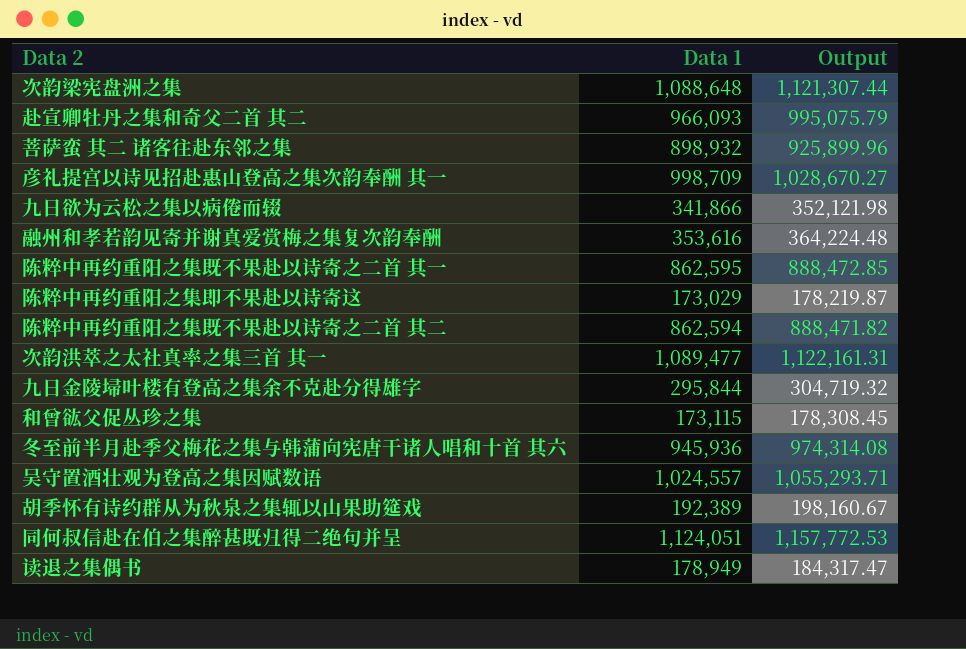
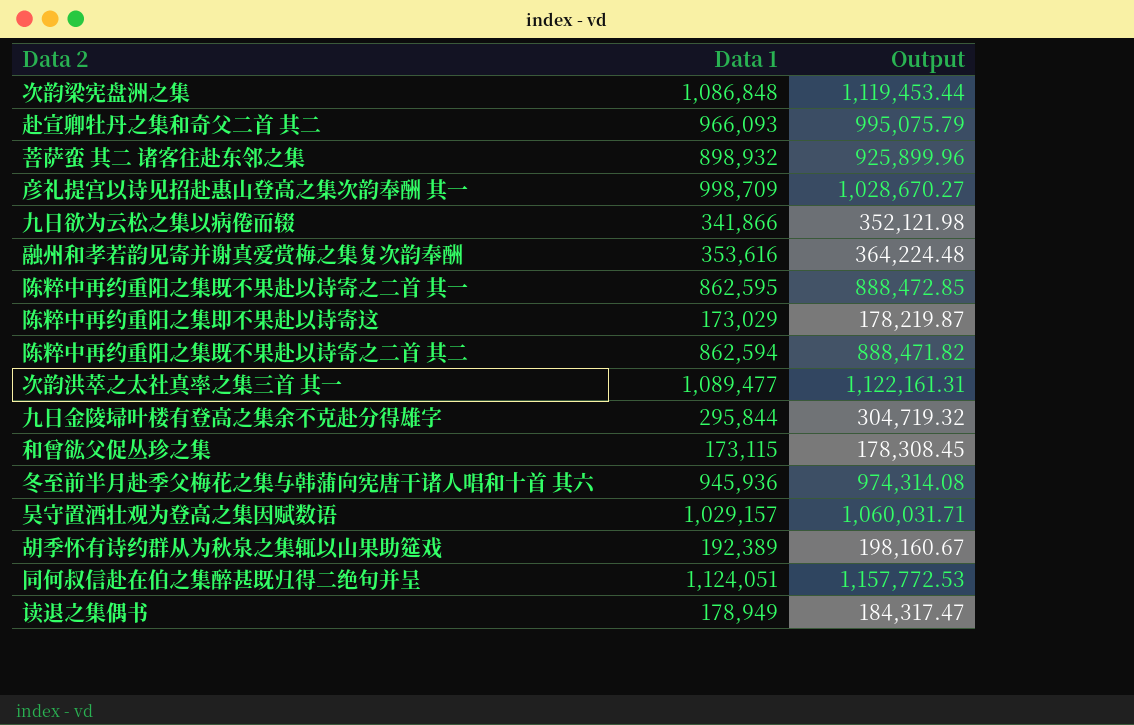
次韵梁宪盘洲之集 | Data 1: 1,088,648 -> 1,086,848
次韵梁宪盘洲之集 | Output: 1,121,307.44 -> 1,119,453.44
吴守置酒壮观为登高之集因赋数语 | Data 1: 1,024,557 -> 1,029,157
吴守置酒壮观为登高之集因赋数语 | Output: 1,055,293.71 -> 1,060,031.71

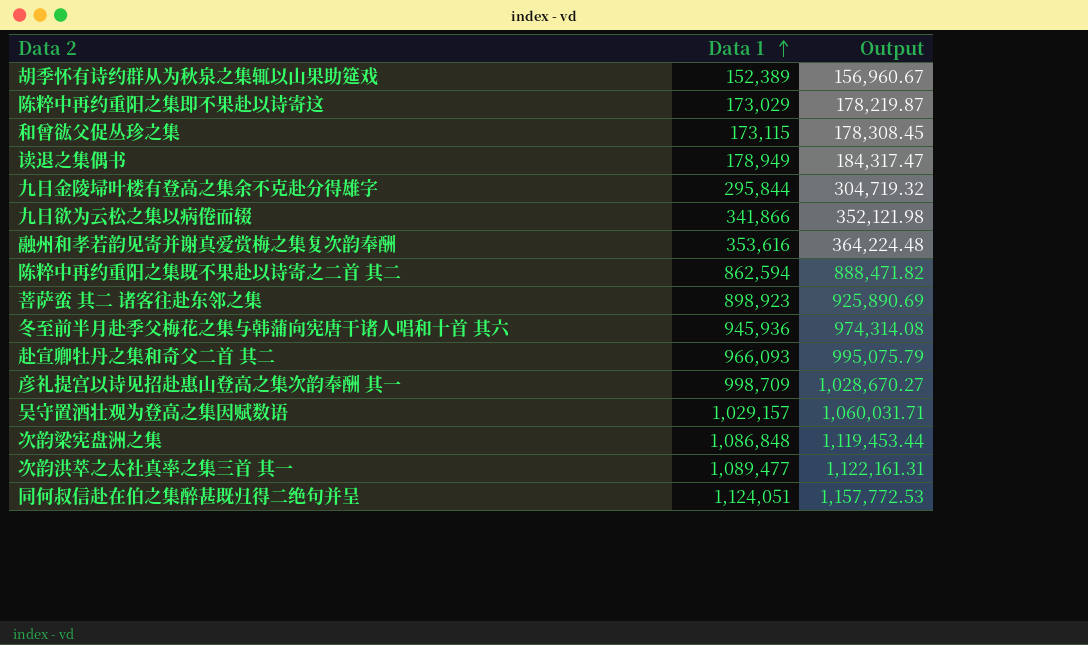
row order: none -> Data 1 ascending
row 陈粹中再约重阳之集既不果赴以诗寄之二首 其一: 862,595 | 888,472.85 -> none
胡季怀有诗约群从为秋泉之集辄以山果助筵戏 | Data 1: 192,389 -> 152,389
胡季怀有诗约群从为秋泉之集辄以山果助筵戏 | Output: 198,160.67 -> 156,960.67
菩萨蛮 其二 诸客往赴东邻之集 | Data 1: 898,932 -> 898,923
菩萨蛮 其二 诸客往赴东邻之集 | Output: 925,899.96 -> 925,890.69

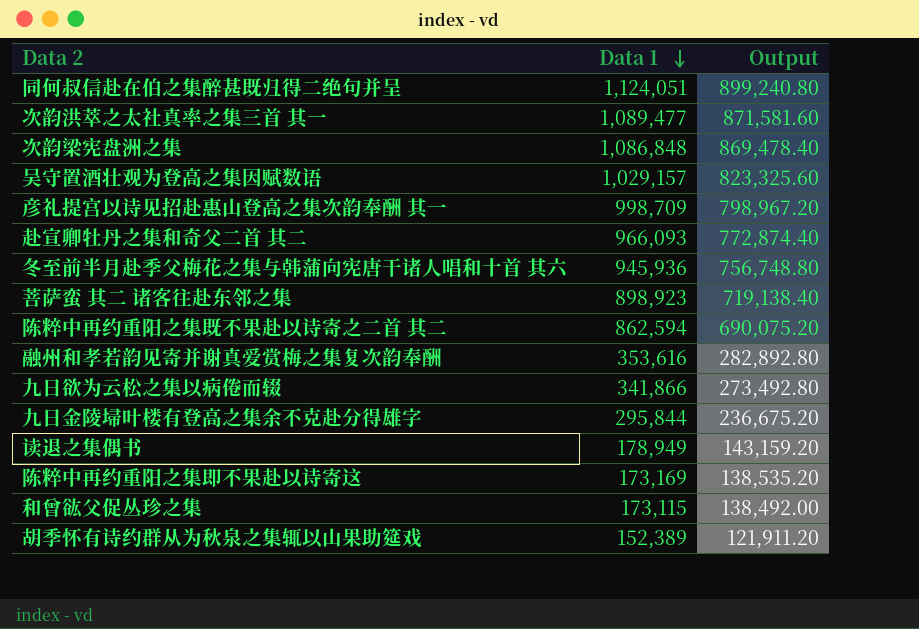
row order: Data 1 ascending -> Data 1 descending
column Output | formula: [Data 1] * 1.03 -> [Data 1] * 0.8
陈粹中再约重阳之集即不果赴以诗寄这 | Data 1: 173,029 -> 173,169

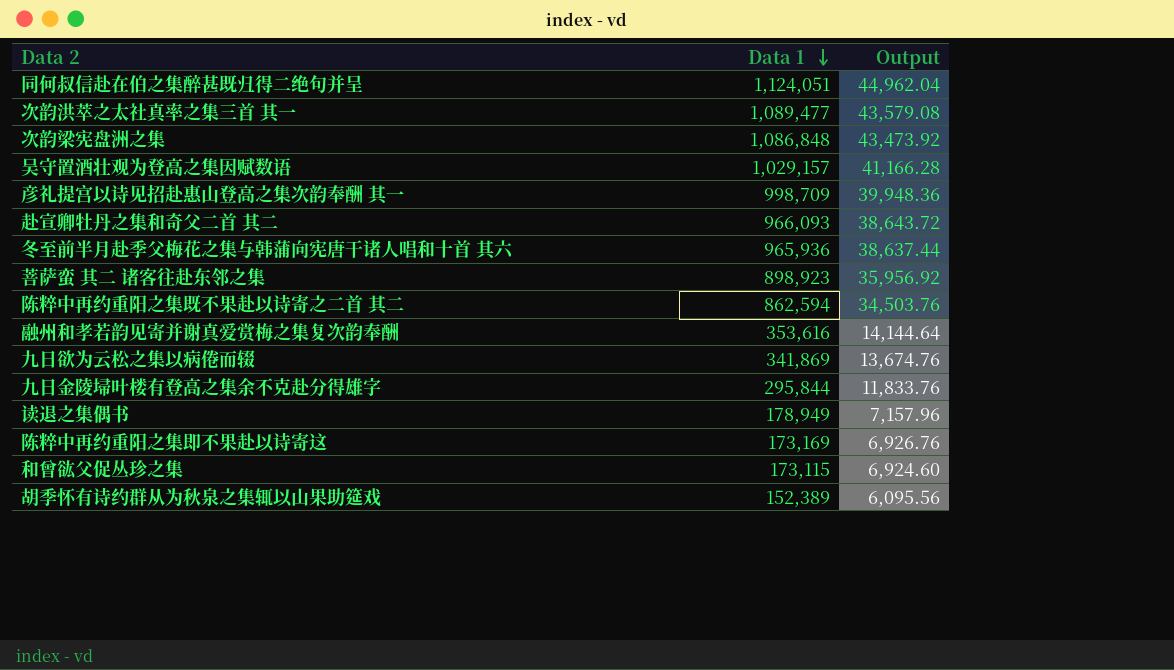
column Output | formula: [Data 1] * 0.8 -> [Data 1] * 0.04
冬至前半月赴季父梅花之集与韩蒲向宪唐干诸人唱和十首 其六 | Data 1: 945,936 -> 965,936
九日欲为云松之集以病倦而辍 | Data 1: 341,866 -> 341,869

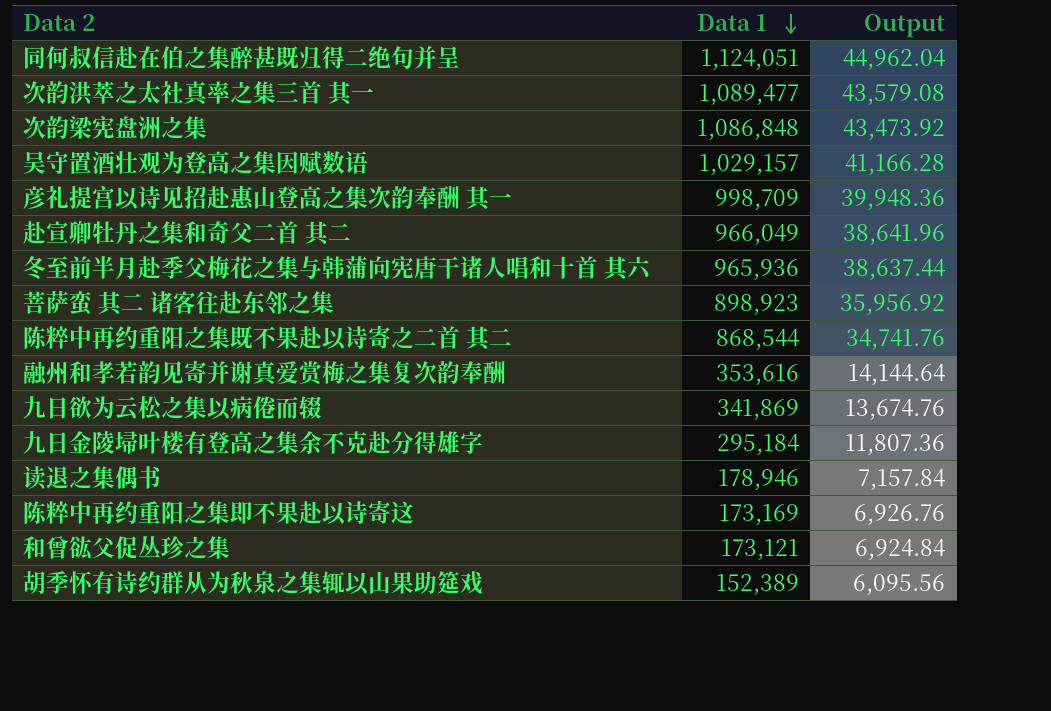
赴宣卿牡丹之集和奇父二首 其二 | Data 1: 966,093 -> 966,049
赴宣卿牡丹之集和奇父二首 其二 | Output: 38,643.72 -> 38,641.96
陈粹中再约重阳之集既不果赴以诗寄之二首 其二 | Data 1: 862,594 -> 868,544
陈粹中再约重阳之集既不果赴以诗寄之二首 其二 | Output: 34,503.76 -> 34,741.76
九日金陵埽叶楼有登高之集余不克赴分得雄字 | Data 1: 295,844 -> 295,184
九日金陵埽叶楼有登高之集余不克赴分得雄字 | Output: 11,833.76 -> 11,807.36
读退之集偶书 | Data 1: 178,949 -> 178,946
读退之集偶书 | Output: 7,157.96 -> 7,157.84
和曾谹父促丛珍之集 | Data 1: 173,115 -> 173,121
和曾谹父促丛珍之集 | Output: 6,924.60 -> 6,924.84

